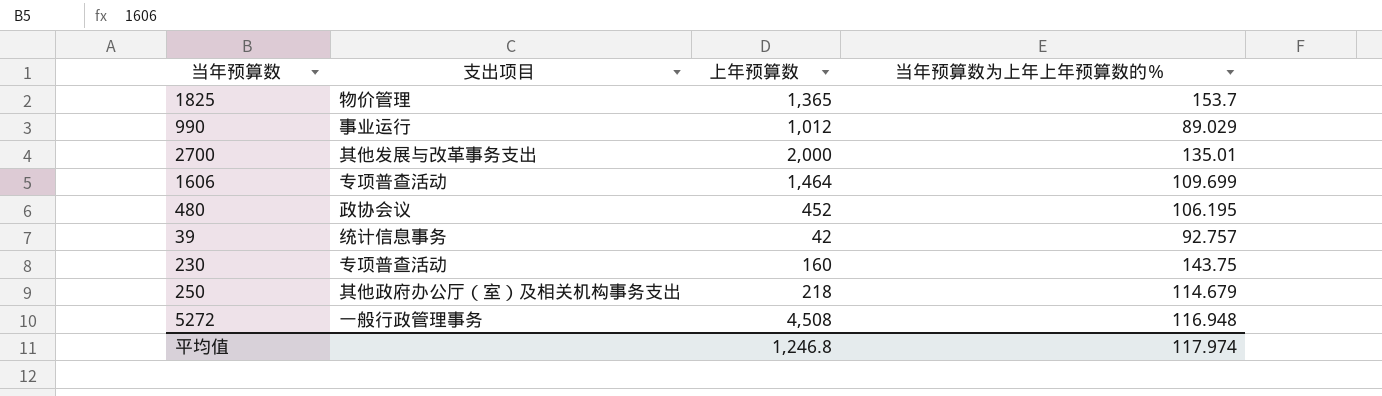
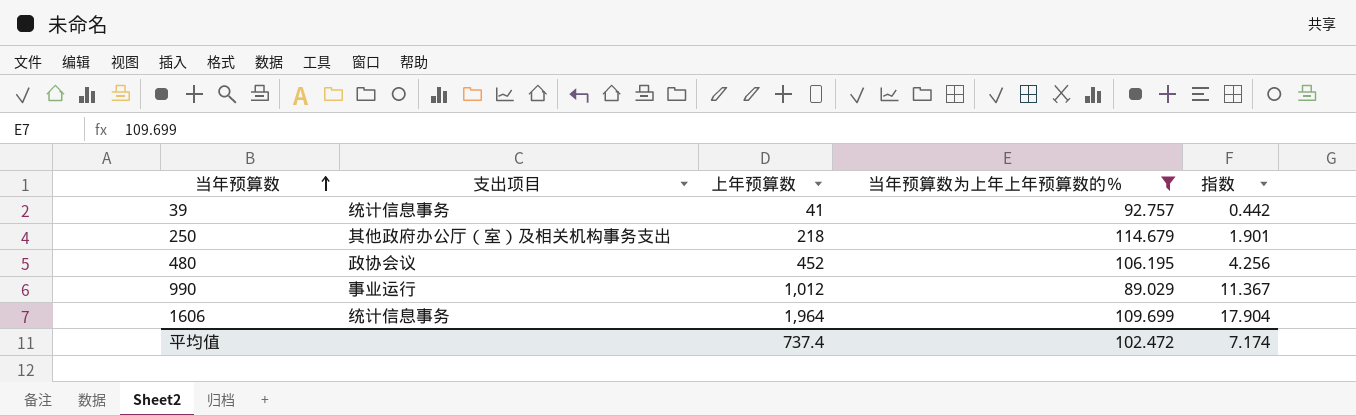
filter: none -> 当年预算数为上年上年预算数的％ <= 114.679
row order: none -> 当年预算数 ascending
column 指数 | formula: none -> [上年预算数] / [当年预算数为上年上年预算数的％]
39 | 上年预算数: 42 -> 41
1606 | 支出项目: 专项普查活动 -> 统计信息事务
1606 | 上年预算数: 1,464 -> 1,964
平均值 | 上年预算数: 1,246.8 -> 737.4
平均值 | 当年预算数为上年上年预算数的％: 117.974 -> 102.472

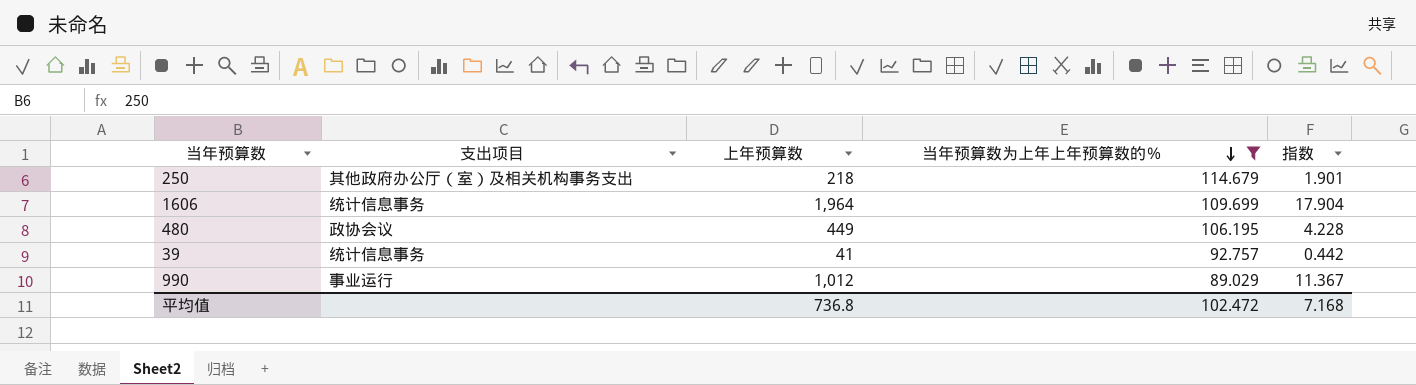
row order: 当年预算数 ascending -> 当年预算数为上年上年预算数的％ descending
480 | 上年预算数: 452 -> 449
480 | 指数: 4.256 -> 4.228
平均值 | 上年预算数: 737.4 -> 736.8
平均值 | 指数: 7.174 -> 7.168

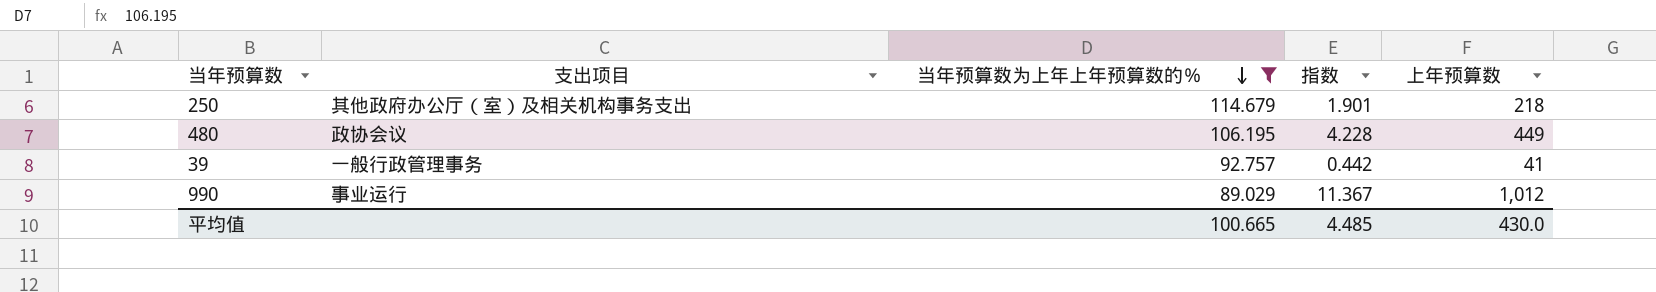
column 上年预算数 | position: 3 -> 5
row 1606: 统计信息事务 | 1,964 | 109.699 | 17.904 -> none
39 | 支出项目: 统计信息事务 -> 一般行政管理事务
平均值 | 当年预算数为上年上年预算数的％: 102.472 -> 100.665
平均值 | 指数: 7.168 -> 4.485
平均值 | 上年预算数: 736.8 -> 430.0

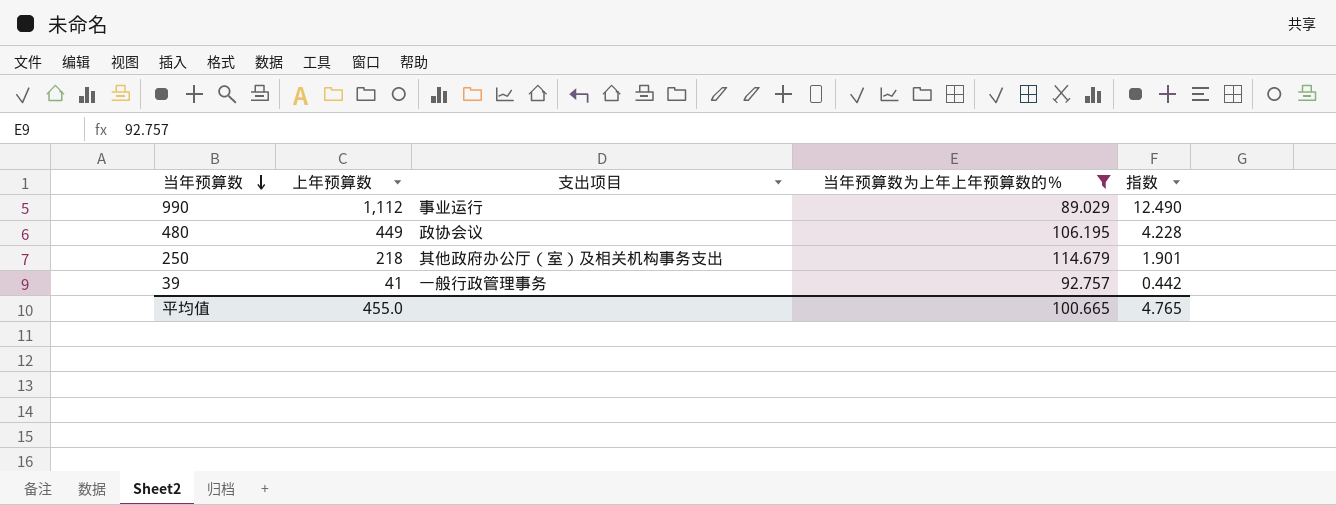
row order: 当年预算数为上年上年预算数的％ descending -> 当年预算数 descending
column 上年预算数 | position: 5 -> 2
990 | 上年预算数: 1,012 -> 1,112
990 | 指数: 11.367 -> 12.490
平均值 | 上年预算数: 430.0 -> 455.0
平均值 | 指数: 4.485 -> 4.765

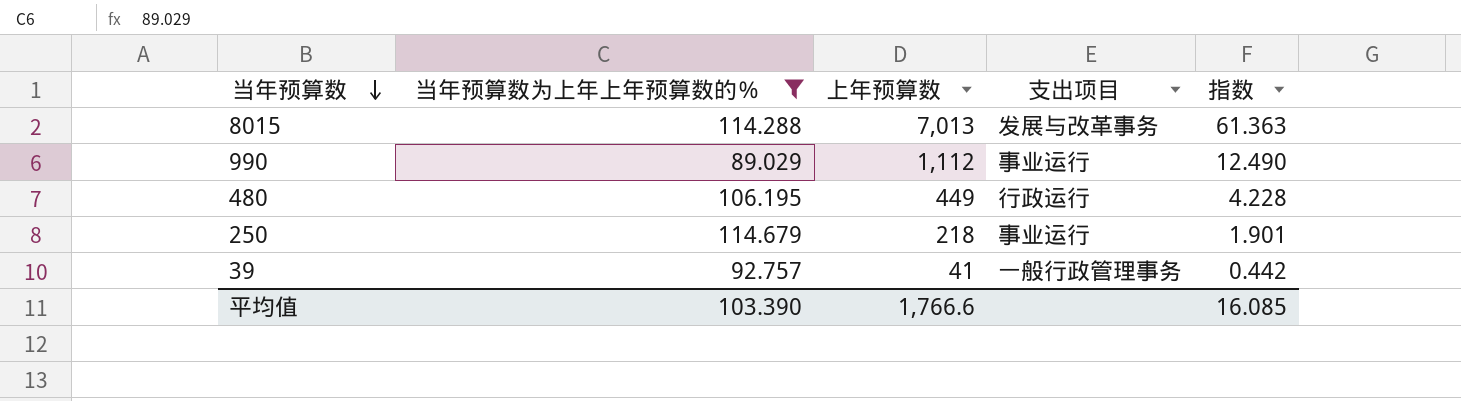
column 当年预算数为上年上年预算数的％ | position: 4 -> 2
row 8015: none -> 114.288 | 7,013 | 发展与改革事务 | 61.363
480 | 支出项目: 政协会议 -> 行政运行
250 | 支出项目: 其他政府办公厅（室）及相关机构事务支出 -> 事业运行
平均值 | 当年预算数为上年上年预算数的％: 100.665 -> 103.390
平均值 | 上年预算数: 455.0 -> 1,766.6
平均值 | 指数: 4.765 -> 16.085

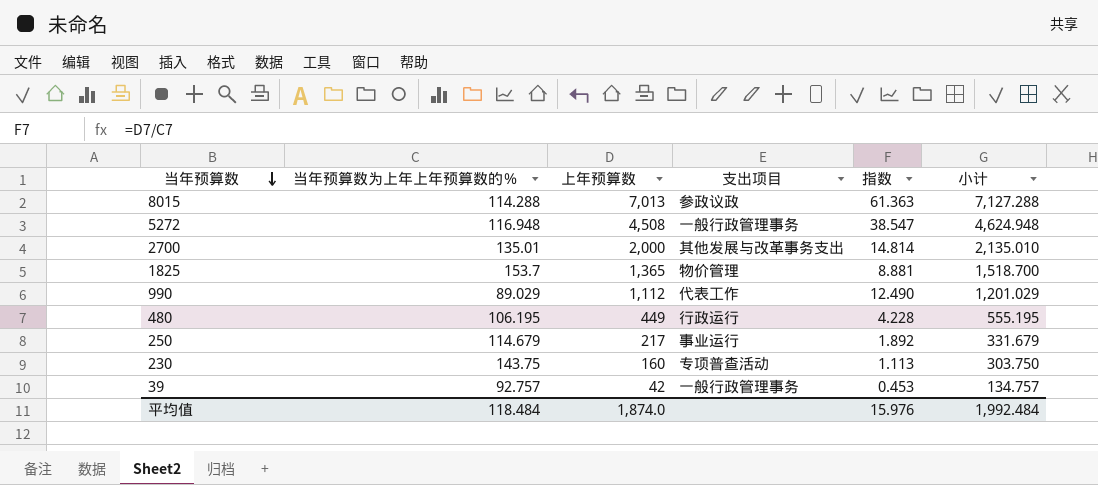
filter: 当年预算数为上年上年预算数的％ <= 114.679 -> none
column 小计 | formula: none -> [当年预算数为上年上年预算数的％] + [上年预算数]
8015 | 支出项目: 发展与改革事务 -> 参政议政
990 | 支出项目: 事业运行 -> 代表工作
250 | 上年预算数: 218 -> 217
250 | 指数: 1.901 -> 1.892
39 | 上年预算数: 41 -> 42
39 | 指数: 0.442 -> 0.453
平均值 | 当年预算数为上年上年预算数的％: 103.390 -> 118.484
平均值 | 上年预算数: 1,766.6 -> 1,874.0
平均值 | 指数: 16.085 -> 15.976

